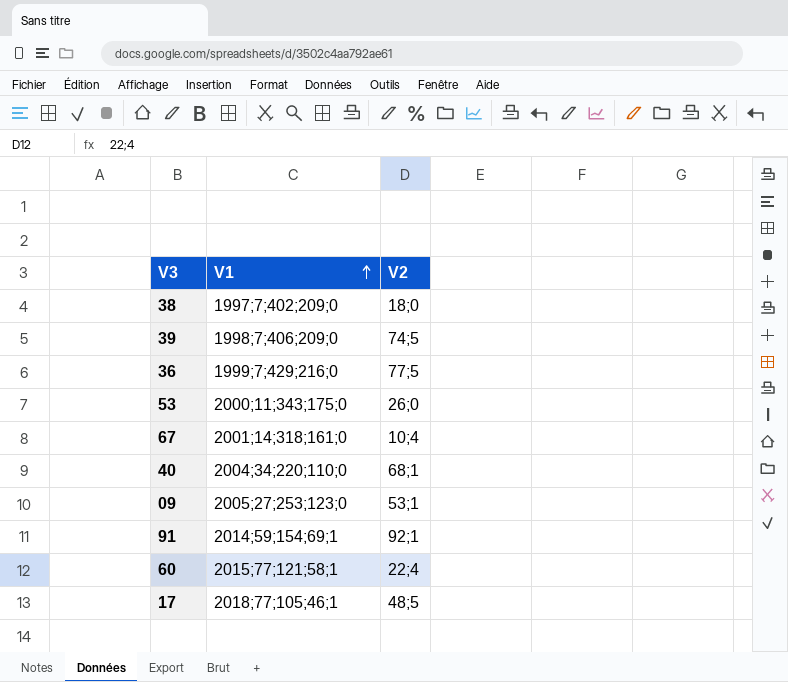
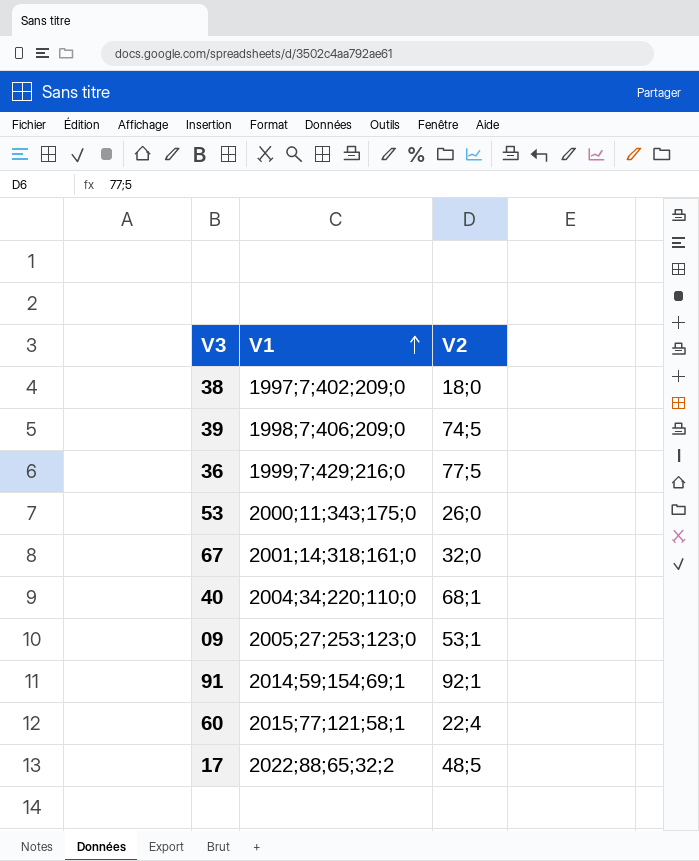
67 | V2: 10;4 -> 32;0
17 | V1: 2018;77;105;46;1 -> 2022;88;65;32;2

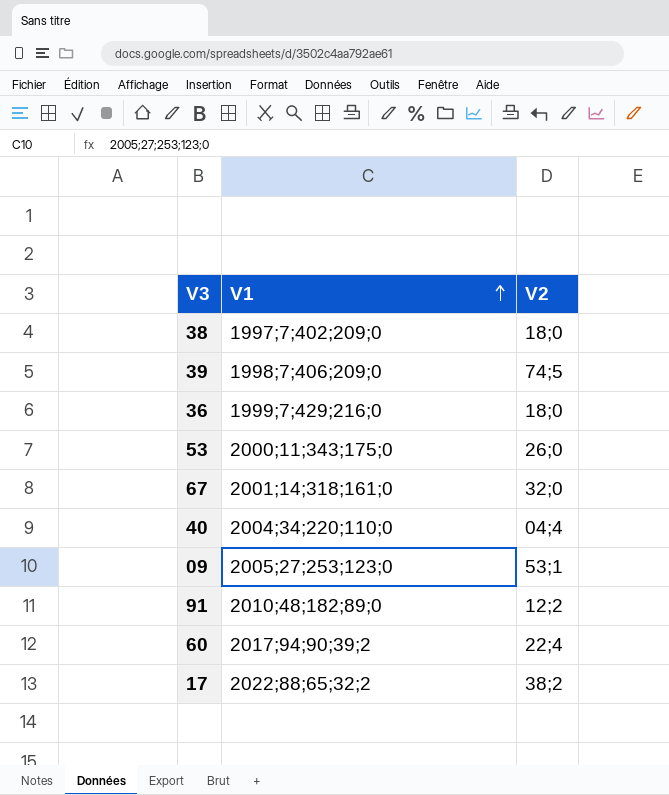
36 | V2: 77;5 -> 18;0
40 | V2: 68;1 -> 04;4
91 | V1: 2014;59;154;69;1 -> 2010;48;182;89;0
91 | V2: 92;1 -> 12;2
60 | V1: 2015;77;121;58;1 -> 2017;94;90;39;2
17 | V2: 48;5 -> 38;2

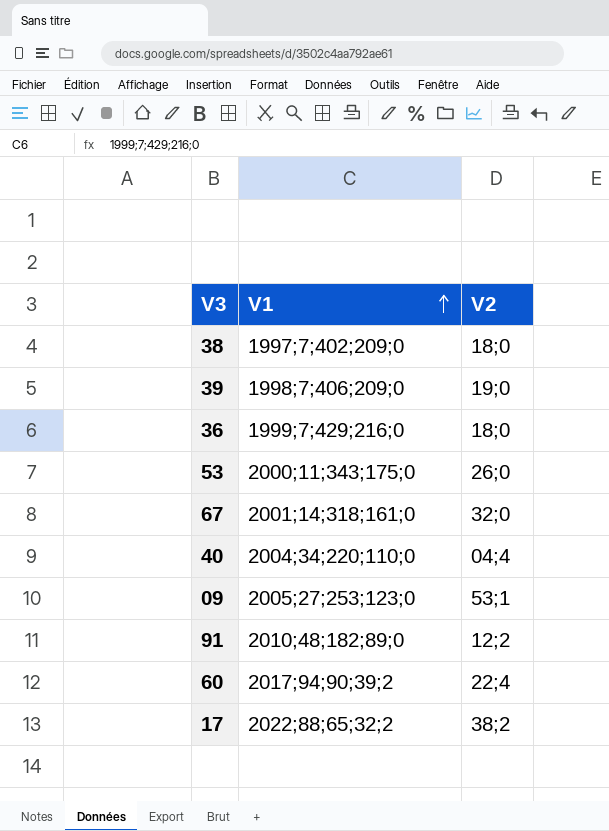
39 | V2: 74;5 -> 19;0

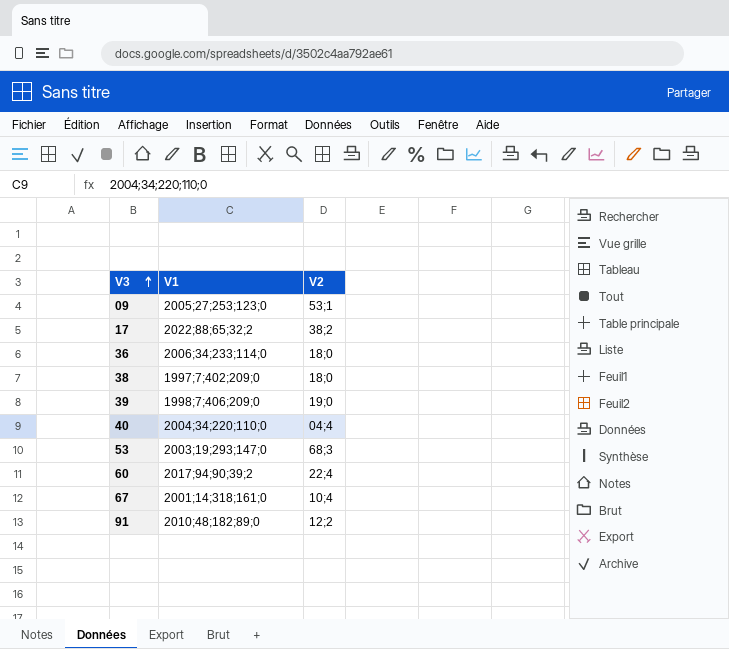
row order: V1 ascending -> V3 ascending
36 | V1: 1999;7;429;216;0 -> 2006;34;233;114;0
53 | V1: 2000;11;343;175;0 -> 2003;19;293;147;0
53 | V2: 26;0 -> 68;3
67 | V2: 32;0 -> 10;4

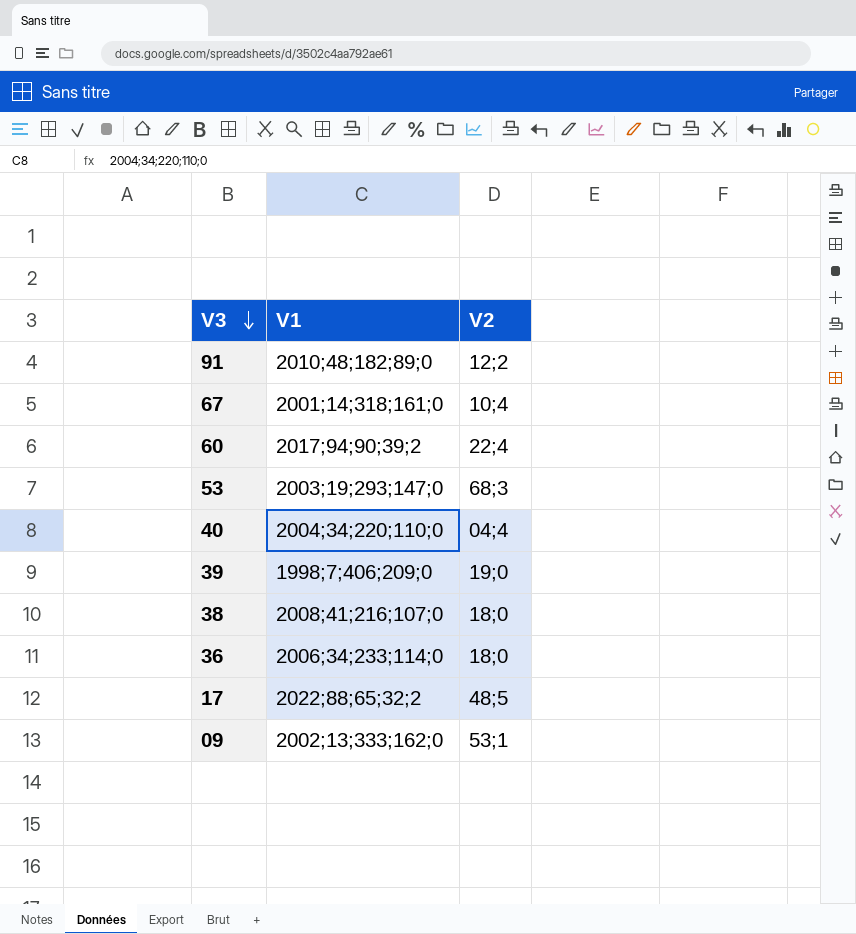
row order: V3 ascending -> V3 descending
38 | V1: 1997;7;402;209;0 -> 2008;41;216;107;0
17 | V2: 38;2 -> 48;5
09 | V1: 2005;27;253;123;0 -> 2002;13;333;162;0

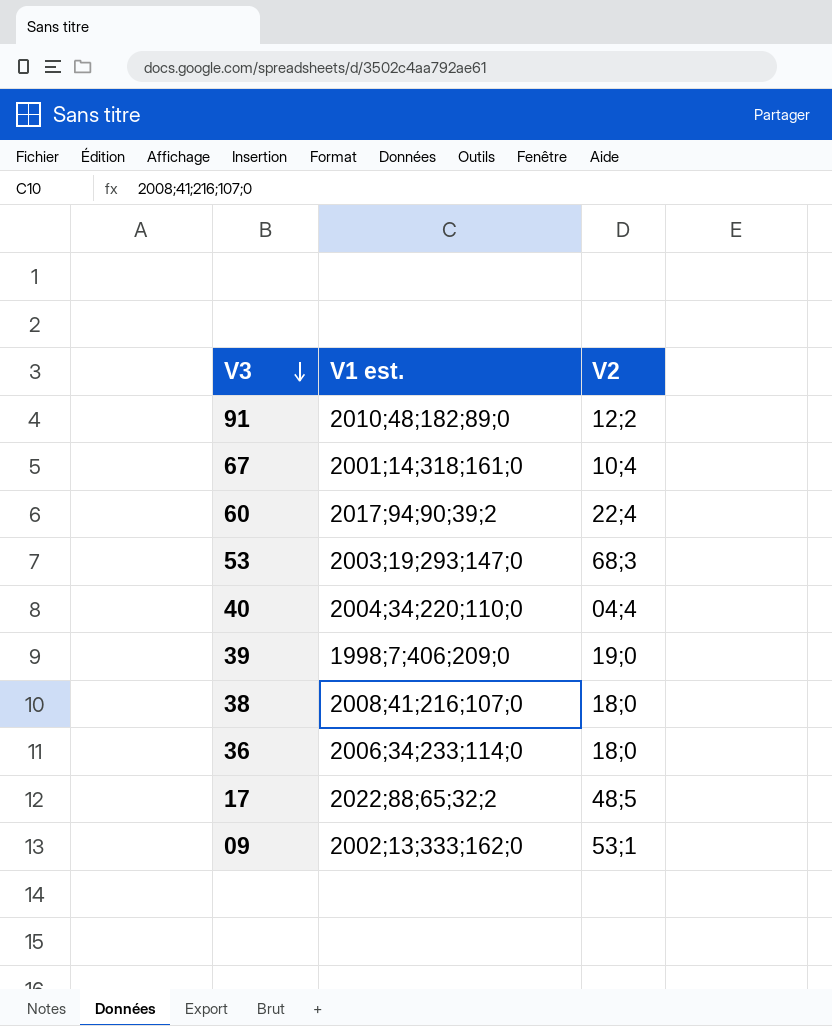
column name: V1 -> V1 est.

